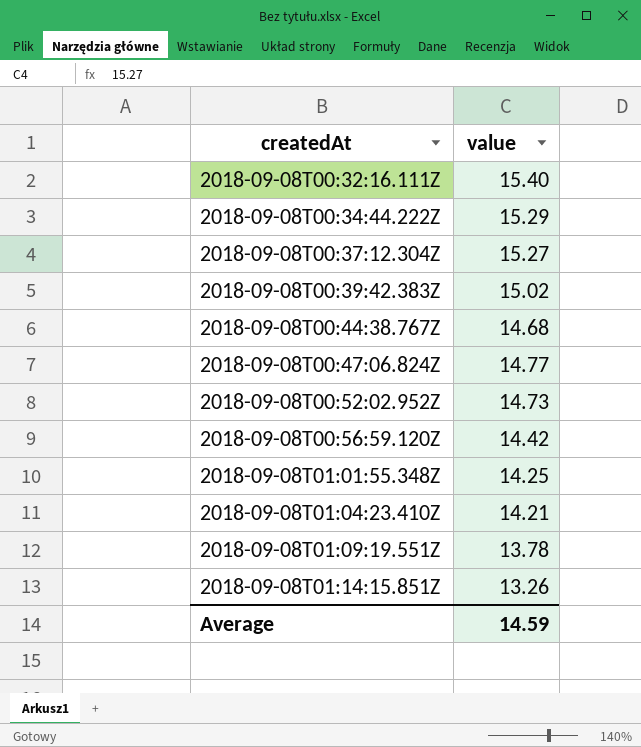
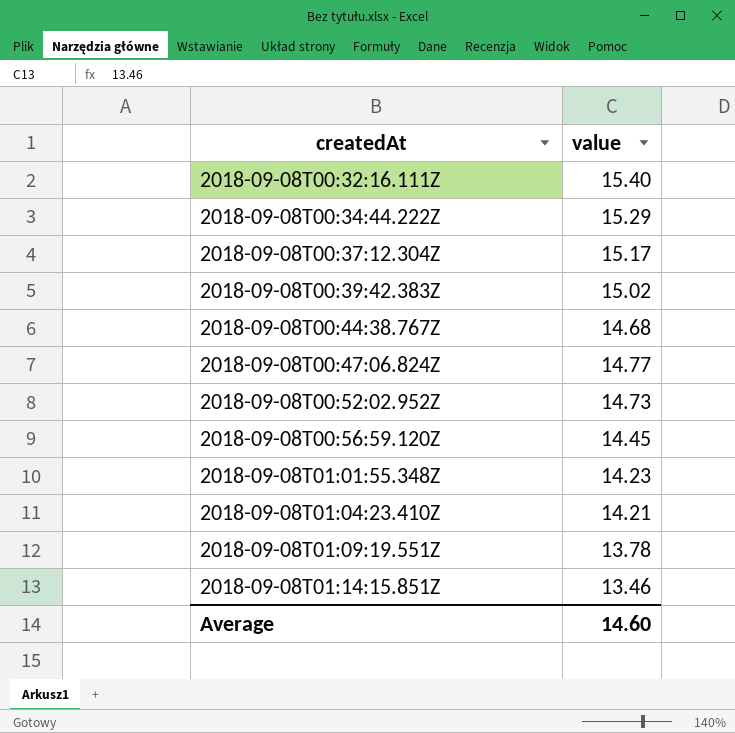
2018-09-08T00:37:12.304Z | value: 15.27 -> 15.17
2018-09-08T00:56:59.120Z | value: 14.42 -> 14.45
2018-09-08T01:01:55.348Z | value: 14.25 -> 14.23
2018-09-08T01:14:15.851Z | value: 13.26 -> 13.46
Average | value: 14.59 -> 14.60

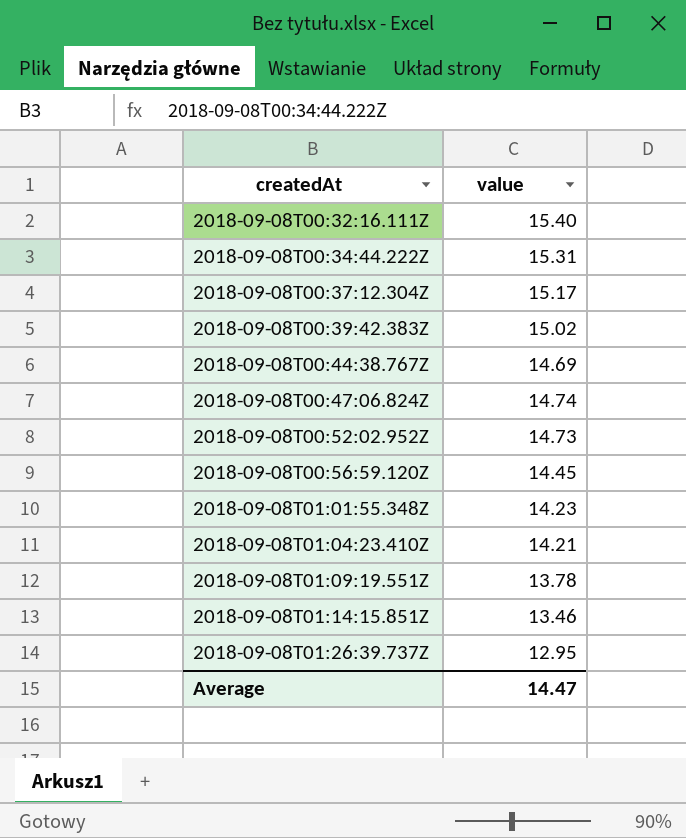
2018-09-08T00:34:44.222Z | value: 15.29 -> 15.31
2018-09-08T00:44:38.767Z | value: 14.68 -> 14.69
2018-09-08T00:47:06.824Z | value: 14.77 -> 14.74
row 2018-09-08T01:26:39.737Z: none -> 12.95
Average | value: 14.60 -> 14.47

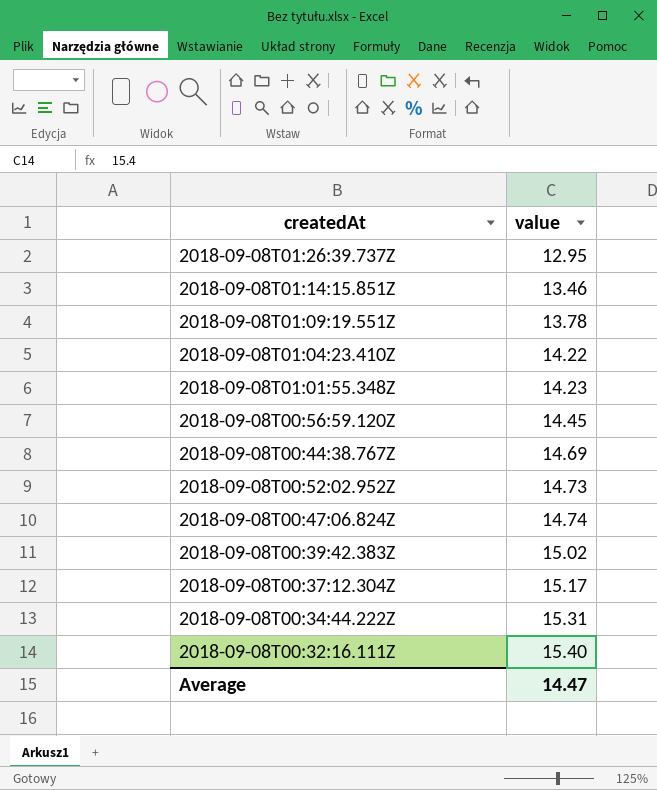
row order: createdAt ascending -> value ascending
2018-09-08T01:04:23.410Z | value: 14.21 -> 14.22

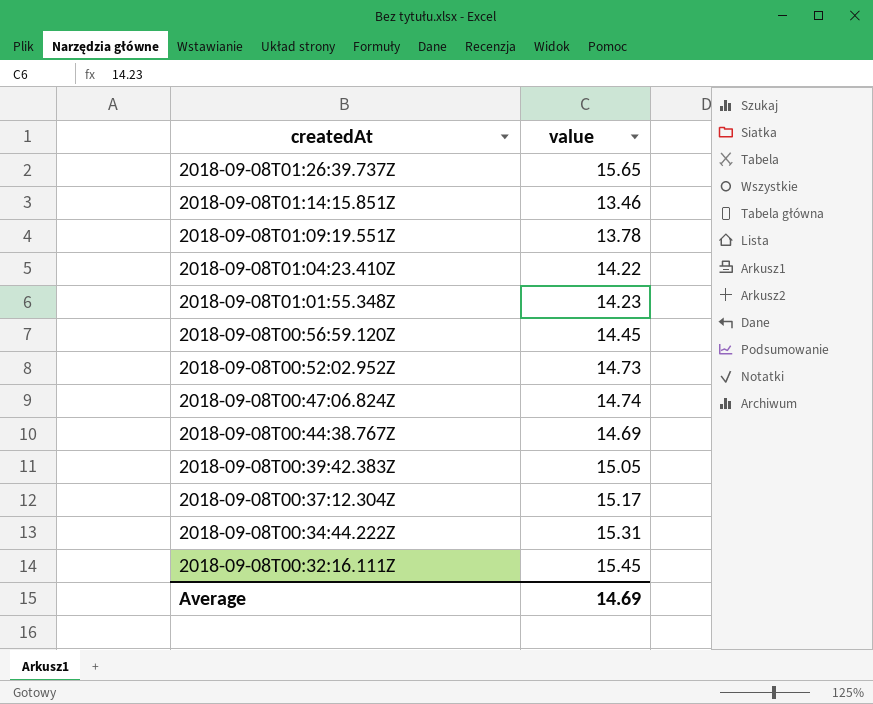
row order: value ascending -> createdAt descending
2018-09-08T01:26:39.737Z | value: 12.95 -> 15.65
2018-09-08T00:39:42.383Z | value: 15.02 -> 15.05
2018-09-08T00:32:16.111Z | value: 15.40 -> 15.45
Average | value: 14.47 -> 14.69

